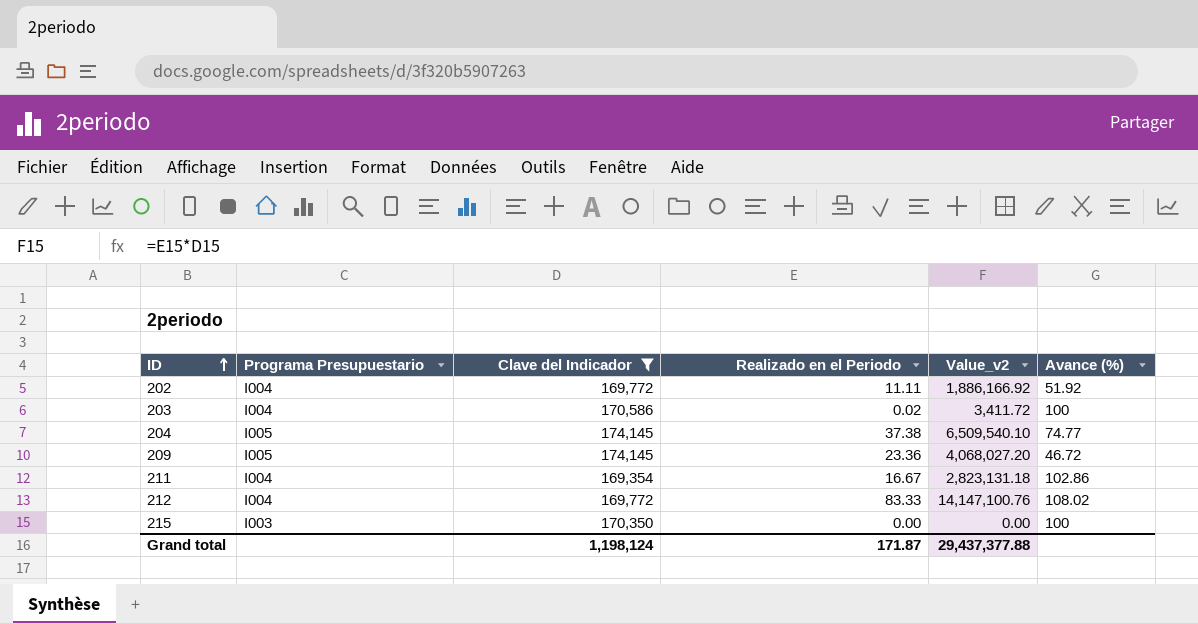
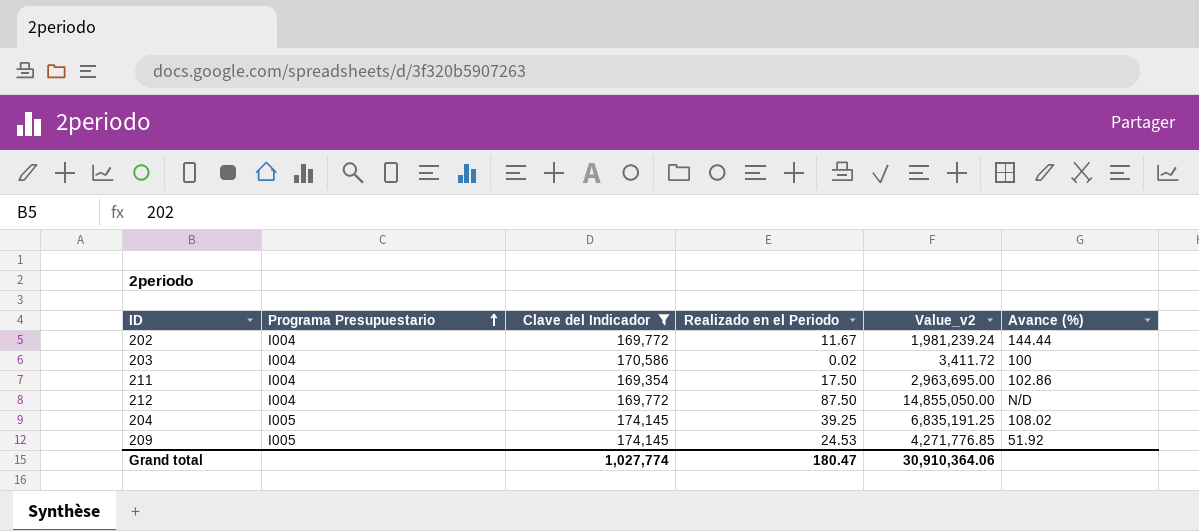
row order: ID ascending -> Programa Presupuestario ascending
row 215: I003 | 170,350 | 0.00 | 0.00 | 100 -> none
202 | Realizado en el Periodo: 11.11 -> 11.67
202 | Value_v2: 1,886,166.92 -> 1,981,239.24
202 | Avance (%): 51.92 -> 144.44
211 | Realizado en el Periodo: 16.67 -> 17.50
211 | Value_v2: 2,823,131.18 -> 2,963,695.00
212 | Realizado en el Periodo: 83.33 -> 87.50
212 | Value_v2: 14,147,100.76 -> 14,855,050.00
212 | Avance (%): 108.02 -> N/D
204 | Realizado en el Periodo: 37.38 -> 39.25
204 | Value_v2: 6,509,540.10 -> 6,835,191.25
204 | Avance (%): 74.77 -> 108.02
209 | Realizado en el Periodo: 23.36 -> 24.53
209 | Value_v2: 4,068,027.20 -> 4,271,776.85
209 | Avance (%): 46.72 -> 51.92
Grand total | Clave del Indicador: 1,198,124 -> 1,027,774
Grand total | Realizado en el Periodo: 171.87 -> 180.47
Grand total | Value_v2: 29,437,377.88 -> 30,910,364.06

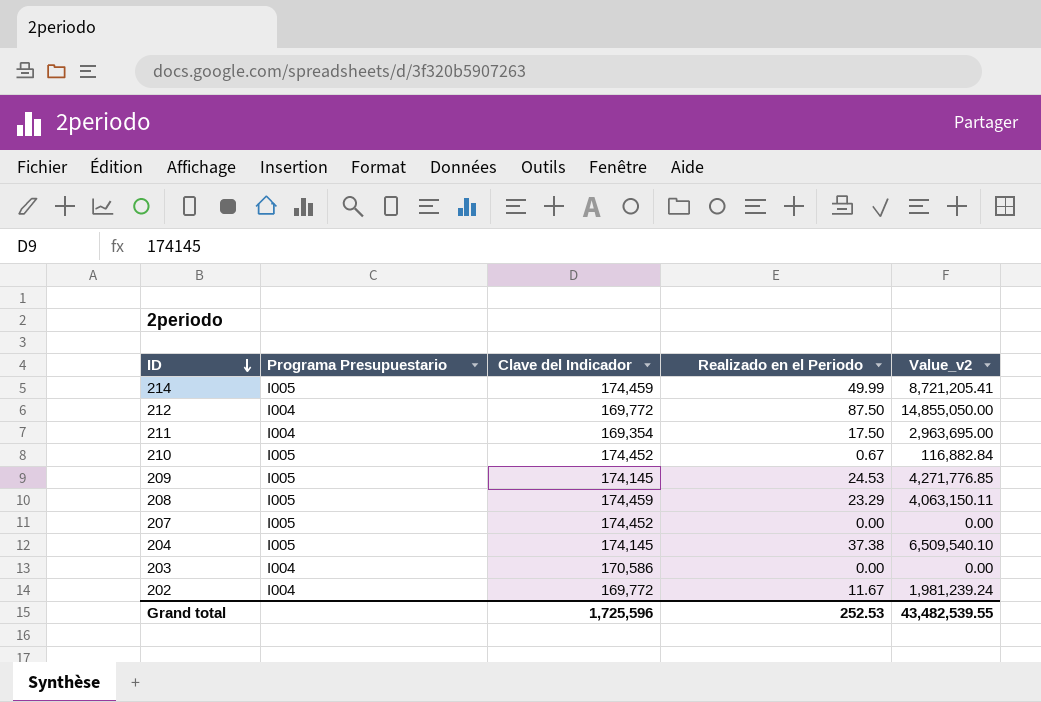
filter: Clave del Indicador <= 174,145 -> none
row order: Programa Presupuestario ascending -> ID descending
column Avance (%) | position: 6 -> none
204 | Realizado en el Periodo: 39.25 -> 37.38
204 | Value_v2: 6,835,191.25 -> 6,509,540.10
203 | Realizado en el Periodo: 0.02 -> 0.00
203 | Value_v2: 3,411.72 -> 0.00
Grand total | Clave del Indicador: 1,027,774 -> 1,725,596
Grand total | Realizado en el Periodo: 180.47 -> 252.53
Grand total | Value_v2: 30,910,364.06 -> 43,482,539.55

